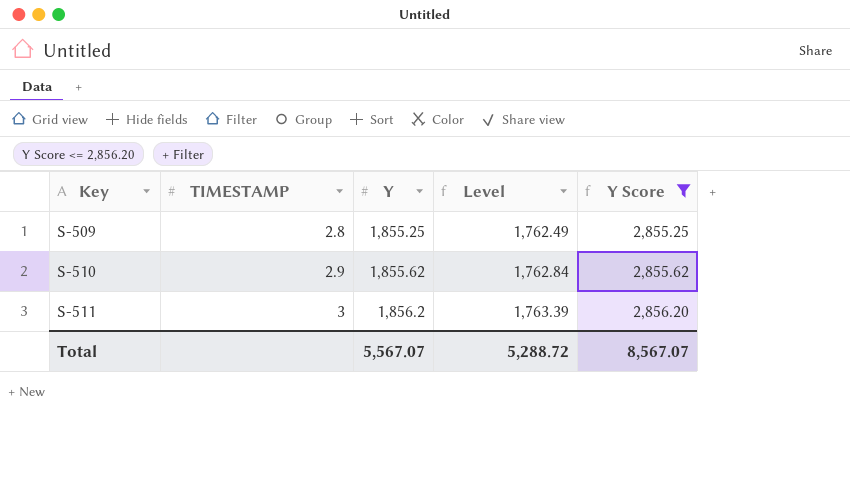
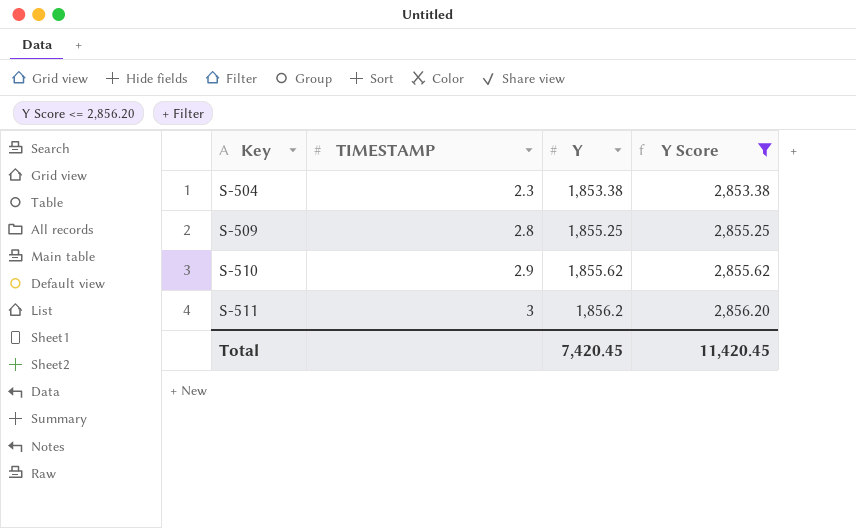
column Level | formula: [Y] * 0.95 -> none
row S-504: none -> 2.3 | 1,853.38 | 2,853.38
Total | Y: 5,567.07 -> 7,420.45
Total | Y Score: 8,567.07 -> 11,420.45

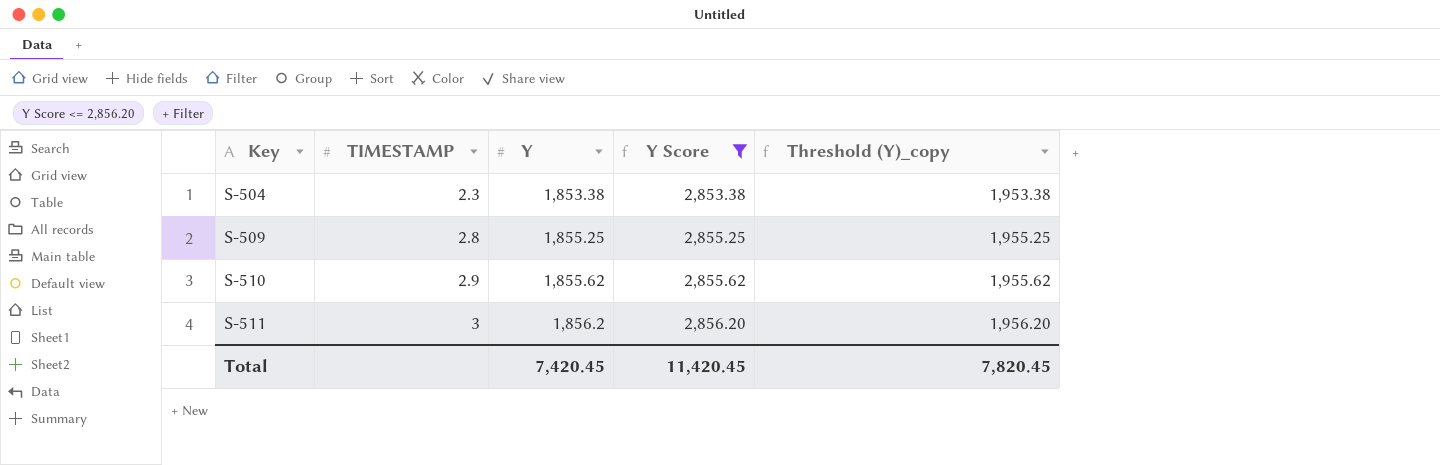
column Threshold (Y)_copy | formula: none -> [Y] + 100

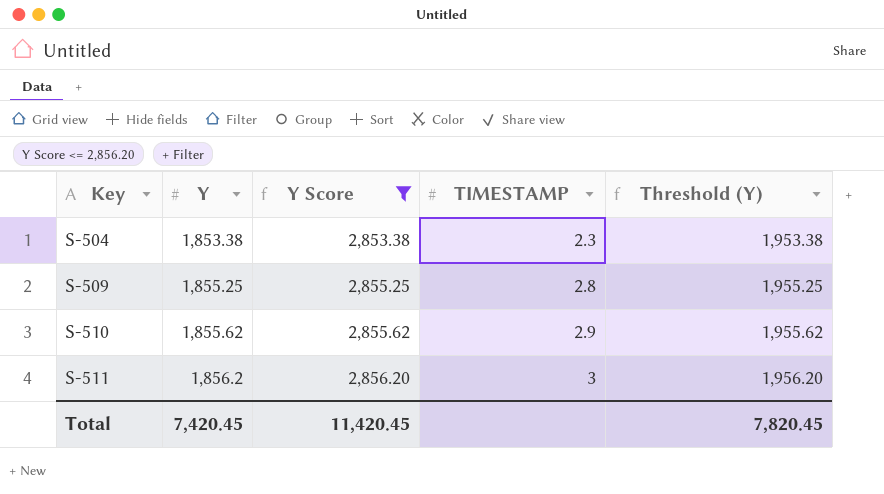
column TIMESTAMP | position: 2 -> 4
column name: Threshold (Y)_copy -> Threshold (Y)

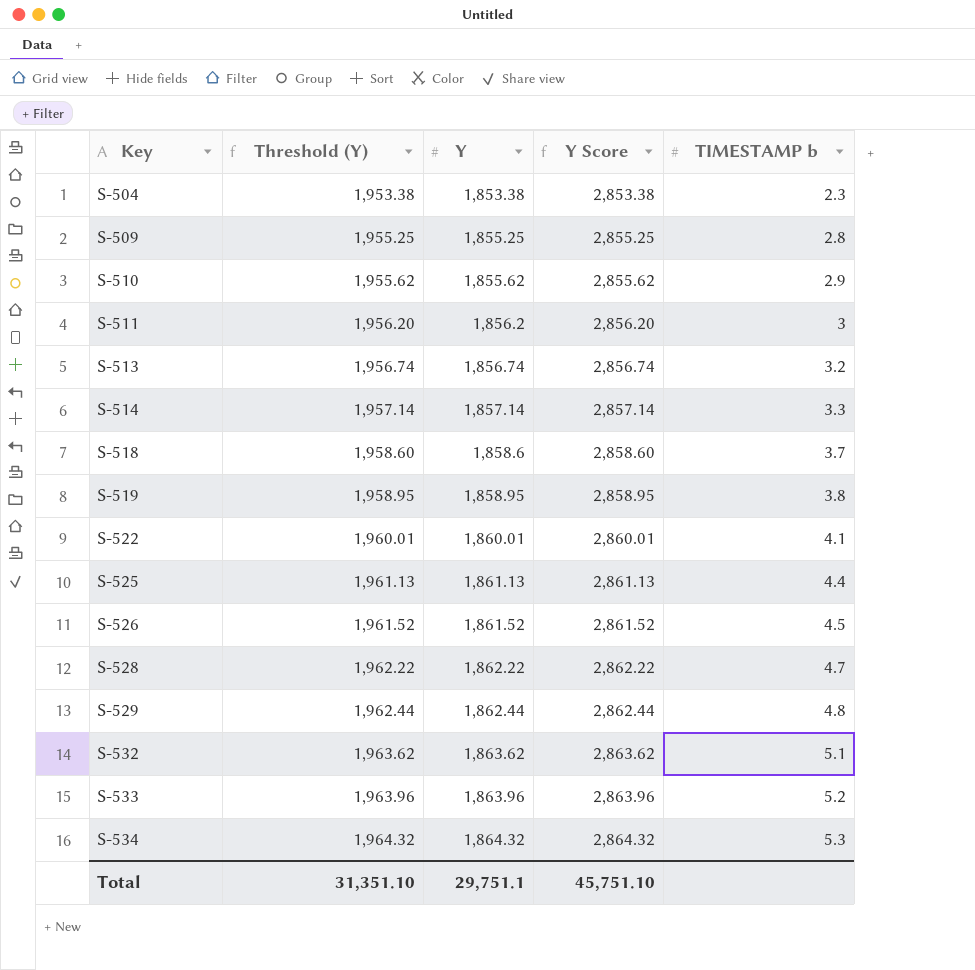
filter: Y Score <= 2,856.20 -> none
column Threshold (Y) | position: 5 -> 2
column name: TIMESTAMP -> TIMESTAMP b
Total | Threshold (Y): 7,820.45 -> 31,351.10
Total | Y: 7,420.45 -> 29,751.1
Total | Y Score: 11,420.45 -> 45,751.10

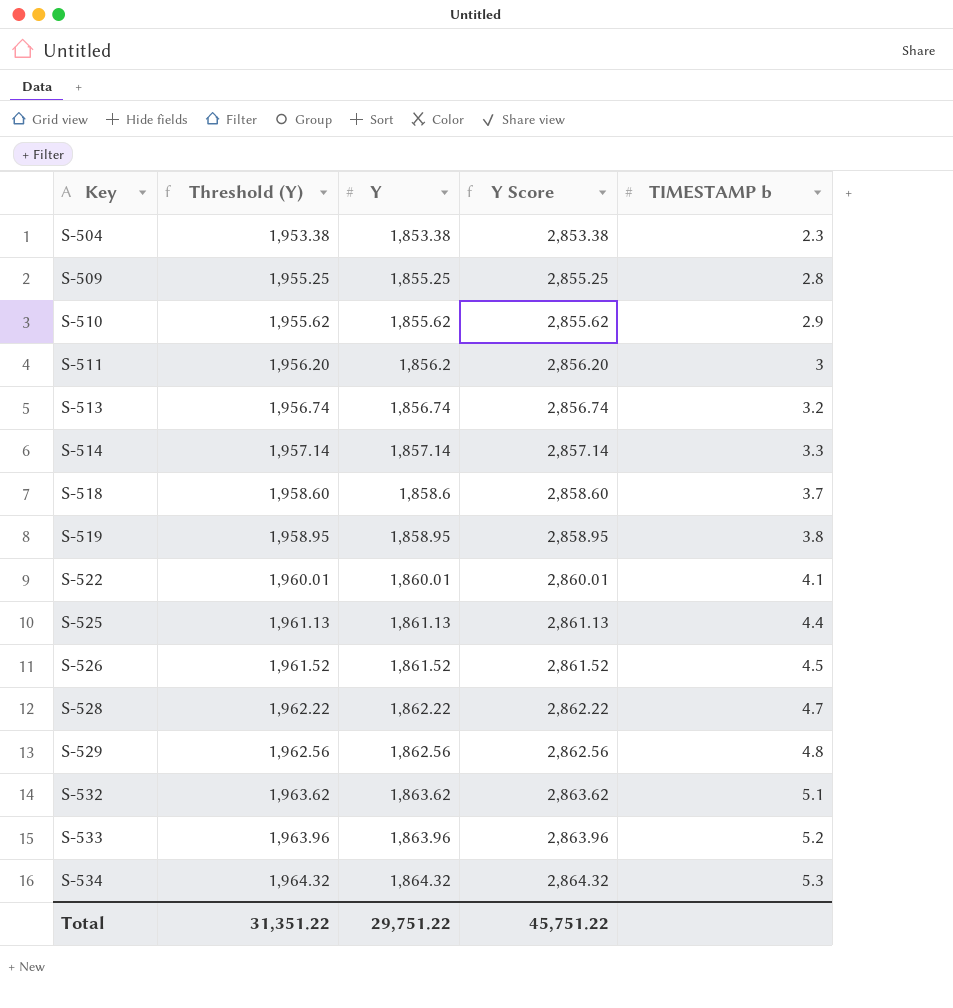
S-529 | Threshold (Y): 1,962.44 -> 1,962.56
S-529 | Y: 1,862.44 -> 1,862.56
S-529 | Y Score: 2,862.44 -> 2,862.56
Total | Threshold (Y): 31,351.10 -> 31,351.22
Total | Y: 29,751.1 -> 29,751.22
Total | Y Score: 45,751.10 -> 45,751.22

